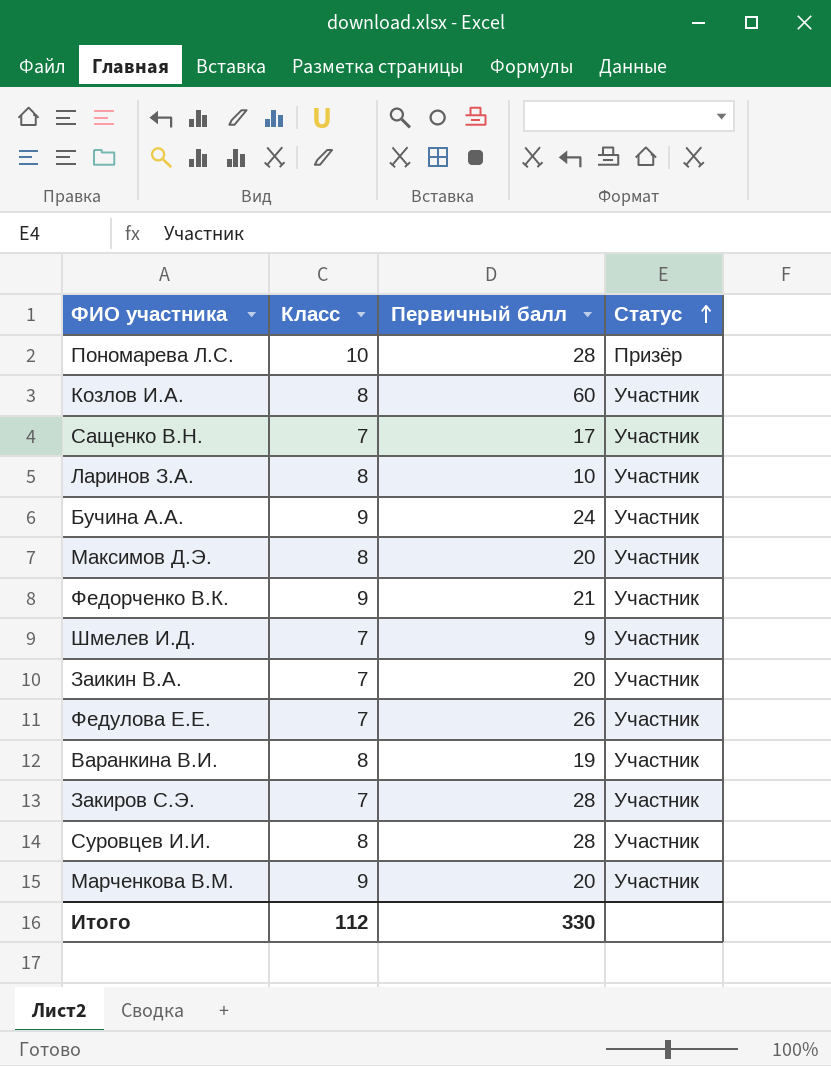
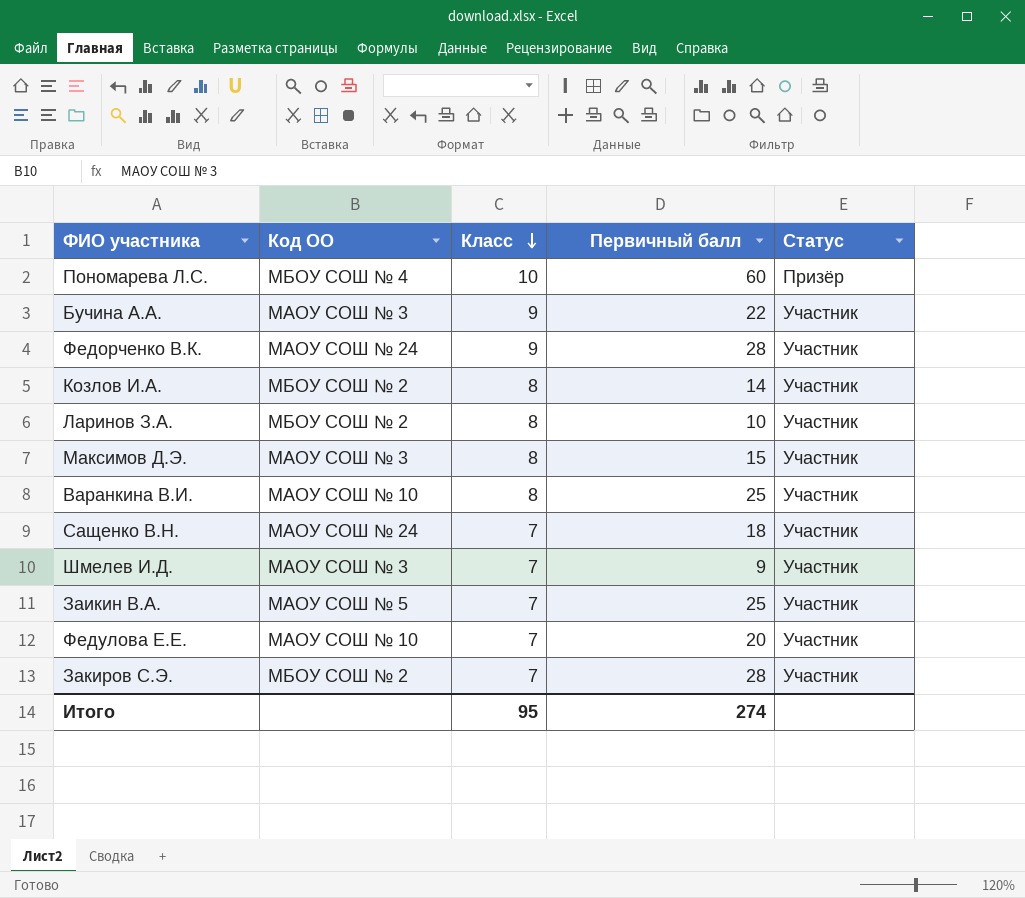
row order: Статус ascending -> Класс descending
column Код ОО | position: none -> 2
row Суровцев И.И.: 8 | 28 | Участник -> none
row Марченкова В.М.: 9 | 20 | Участник -> none
Пономарева Л.С. | Первичный балл: 28 -> 60
Бучина А.А. | Первичный балл: 24 -> 22
Федорченко В.К. | Первичный балл: 21 -> 28
Козлов И.А. | Первичный балл: 60 -> 14
Максимов Д.Э. | Первичный балл: 20 -> 15
Варанкина В.И. | Первичный балл: 19 -> 25
Сащенко В.Н. | Первичный балл: 17 -> 18
Заикин В.А. | Первичный балл: 20 -> 25
Федулова Е.Е. | Первичный балл: 26 -> 20
Итого | Класс: 112 -> 95
Итого | Первичный балл: 330 -> 274

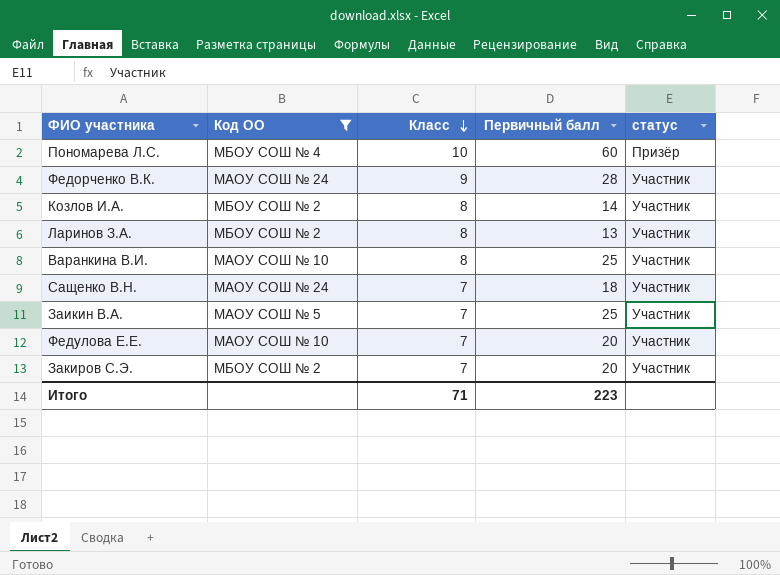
filter: none -> Код ОО != МАОУ СОШ № 3
column name: Статус -> статус
Ларинов З.А. | Первичный балл: 10 -> 13
Закиров С.Э. | Первичный балл: 28 -> 20
Итого | Класс: 95 -> 71
Итого | Первичный балл: 274 -> 223

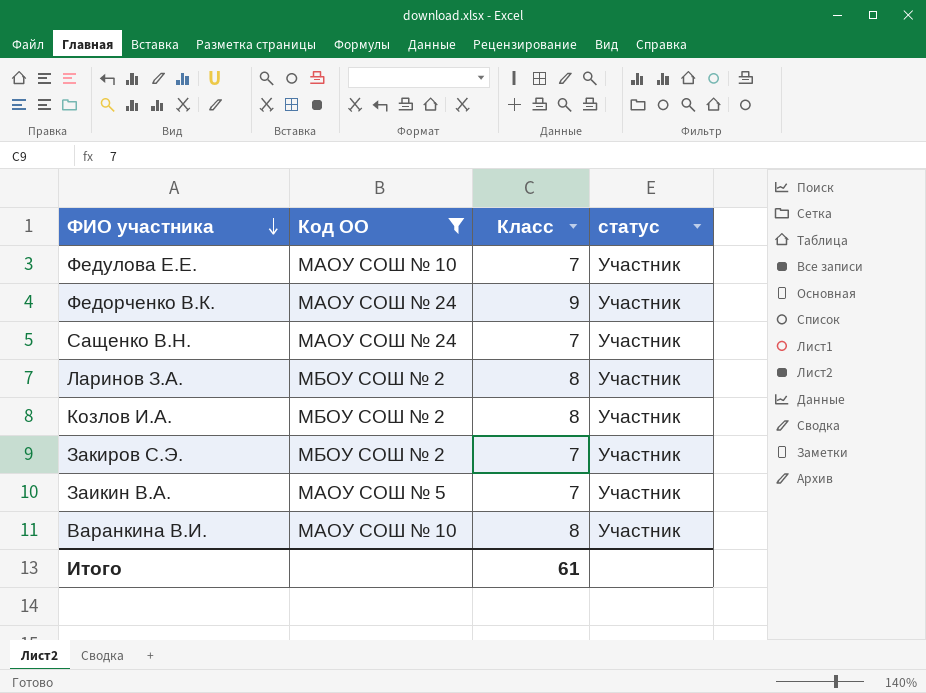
row order: Класс descending -> ФИО участника descending
column Первичный балл | position: 4 -> none
row Пономарева Л.С.: МБОУ СОШ № 4 | 10 | 60 | Призёр -> none
Итого | Класс: 71 -> 61

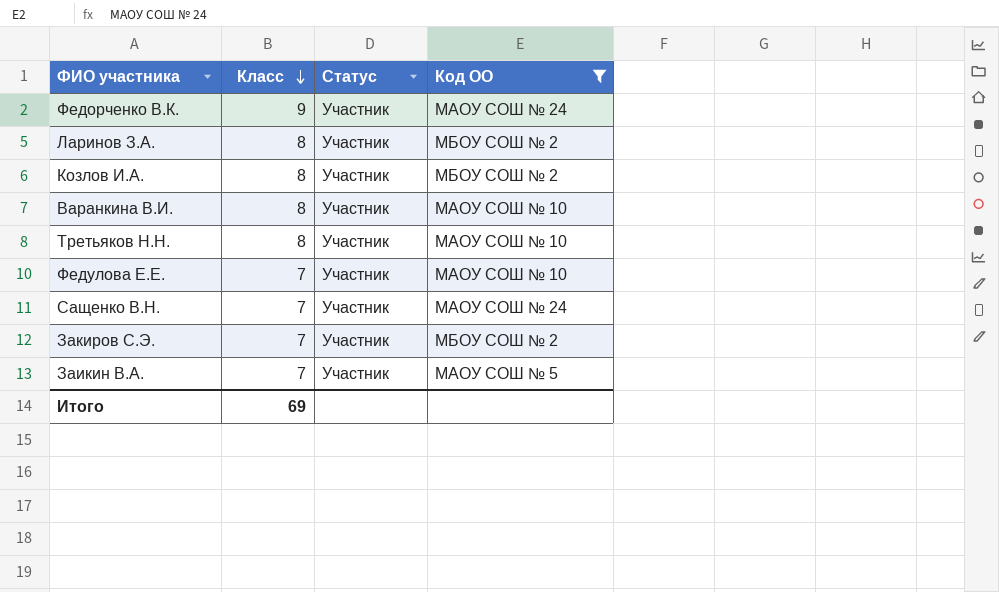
row order: ФИО участника descending -> Класс descending
column name: статус -> Статус
column Код ОО | position: 2 -> 4
row Третьяков Н.Н.: none -> 8 | Участник | МАОУ СОШ № 10
Итого | Класс: 61 -> 69

